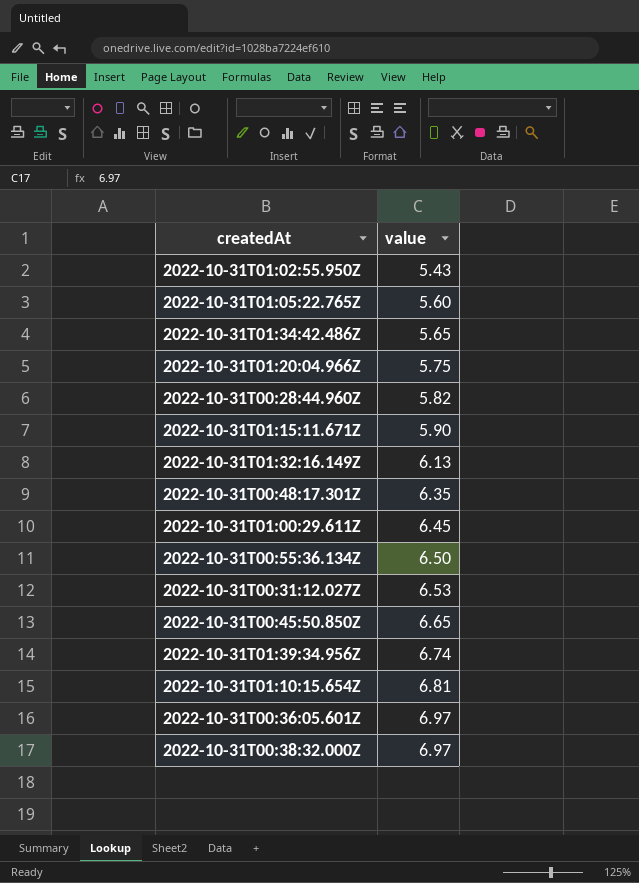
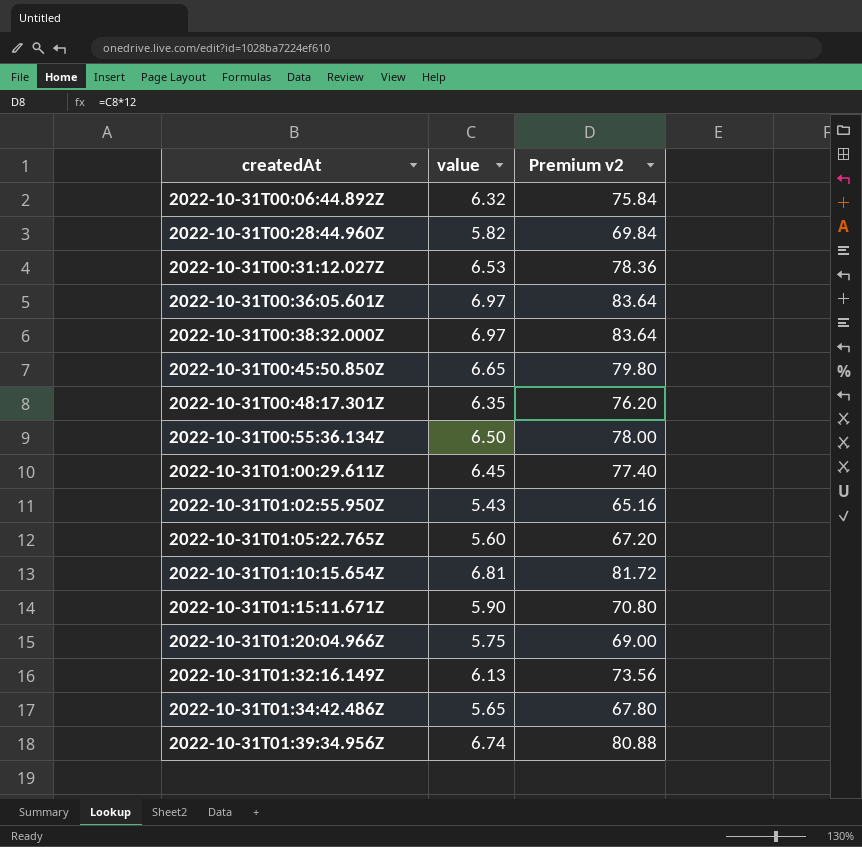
row order: value ascending -> createdAt ascending
column Premium v2 | formula: none -> [value] * 12
row 2022-10-31T00:06:44.892Z: none -> 6.32 | 75.84

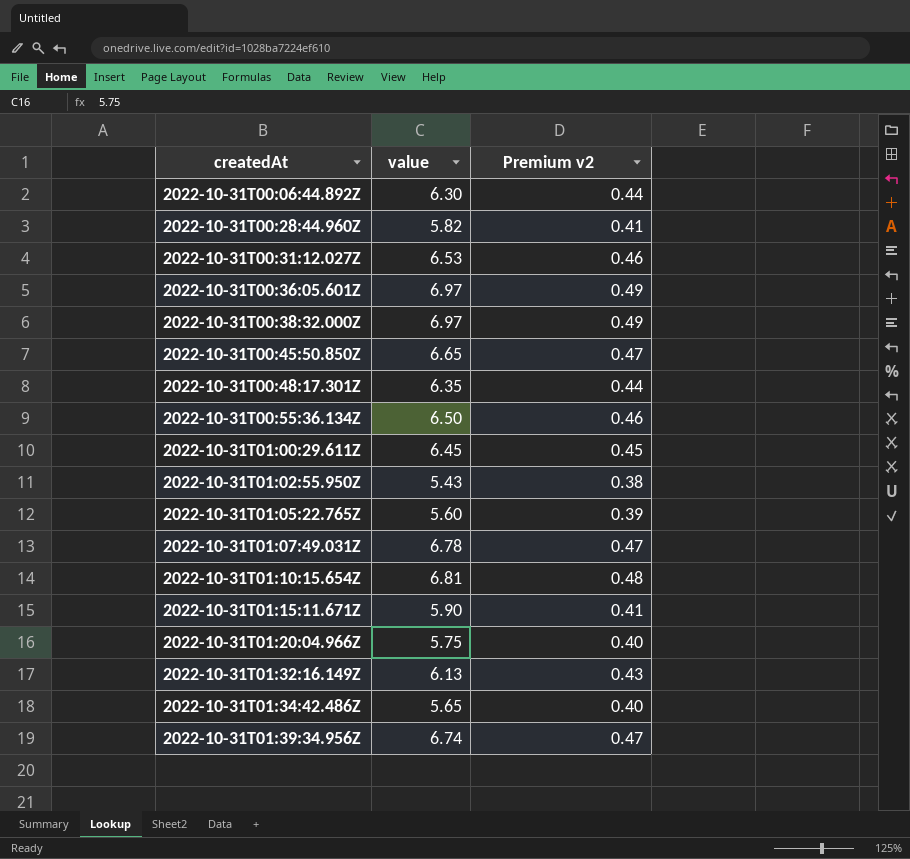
column Premium v2 | formula: [value] * 12 -> [value] * 0.07
2022-10-31T00:06:44.892Z | value: 6.32 -> 6.30
row 2022-10-31T01:07:49.031Z: none -> 6.78 | 0.47

